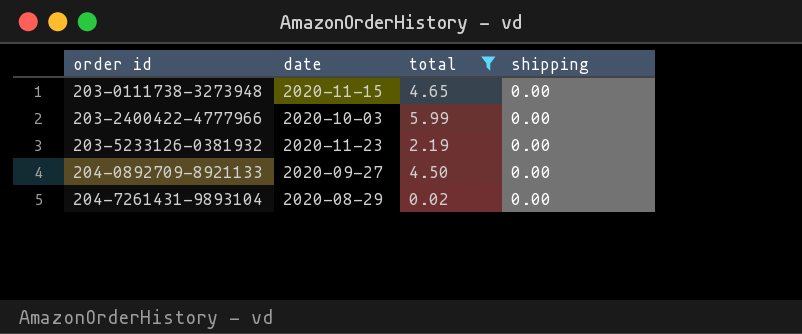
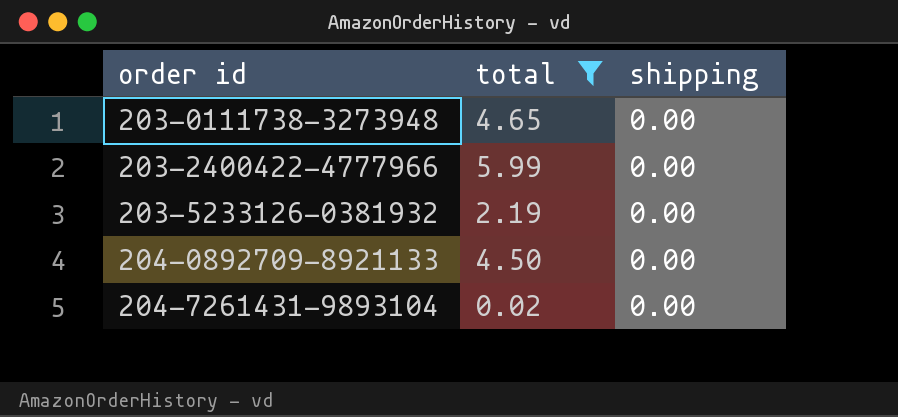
column date | position: 2 -> none

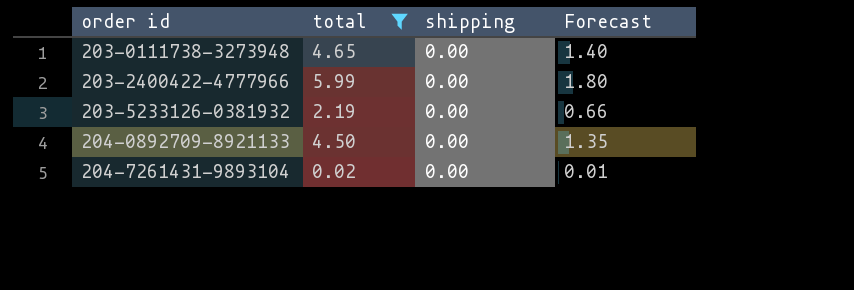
column Forecast | formula: none -> [total] * 0.3

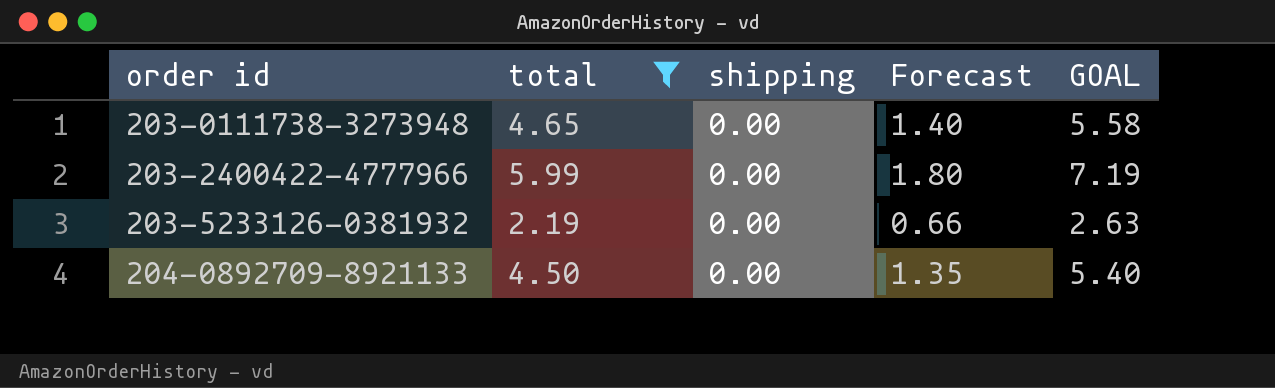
column GOAL | formula: none -> [total] * 1.2
row 204-7261431-9893104: 0.02 | 0.00 | 0.01 -> none

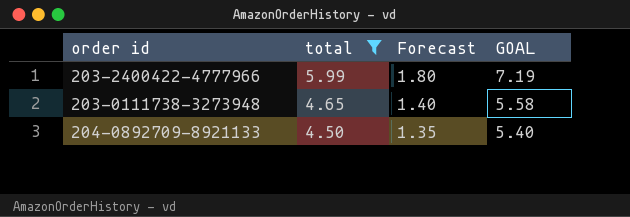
row order: order id ascending -> total descending
column shipping | position: 3 -> none
row 203-5233126-0381932: 2.19 | 0.00 | 0.66 | 2.63 -> none

